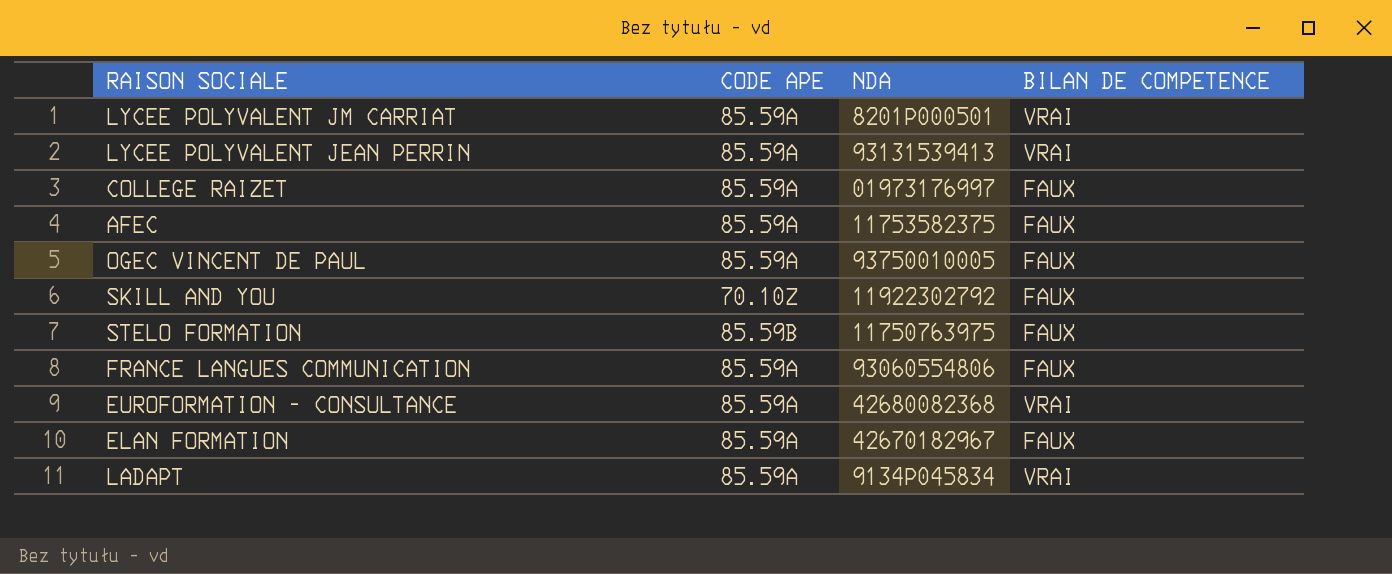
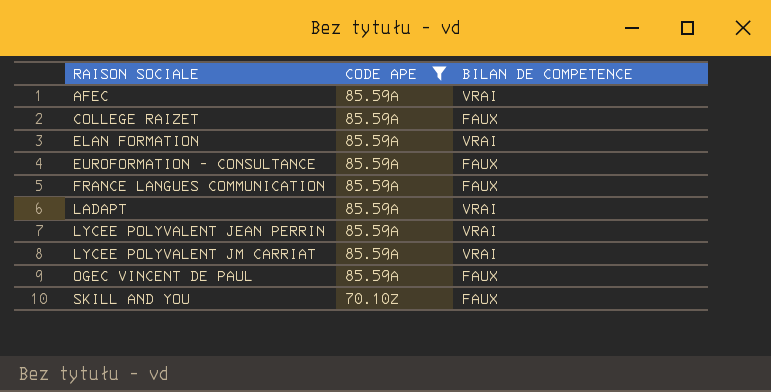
filter: none -> CODE APE != 85.59B
row order: none -> RAISON SOCIALE ascending
column NDA | position: 3 -> none
AFEC | BILAN DE COMPETENCE: FAUX -> VRAI
ELAN FORMATION | BILAN DE COMPETENCE: FAUX -> VRAI
EUROFORMATION - CONSULTANCE | BILAN DE COMPETENCE: VRAI -> FAUX

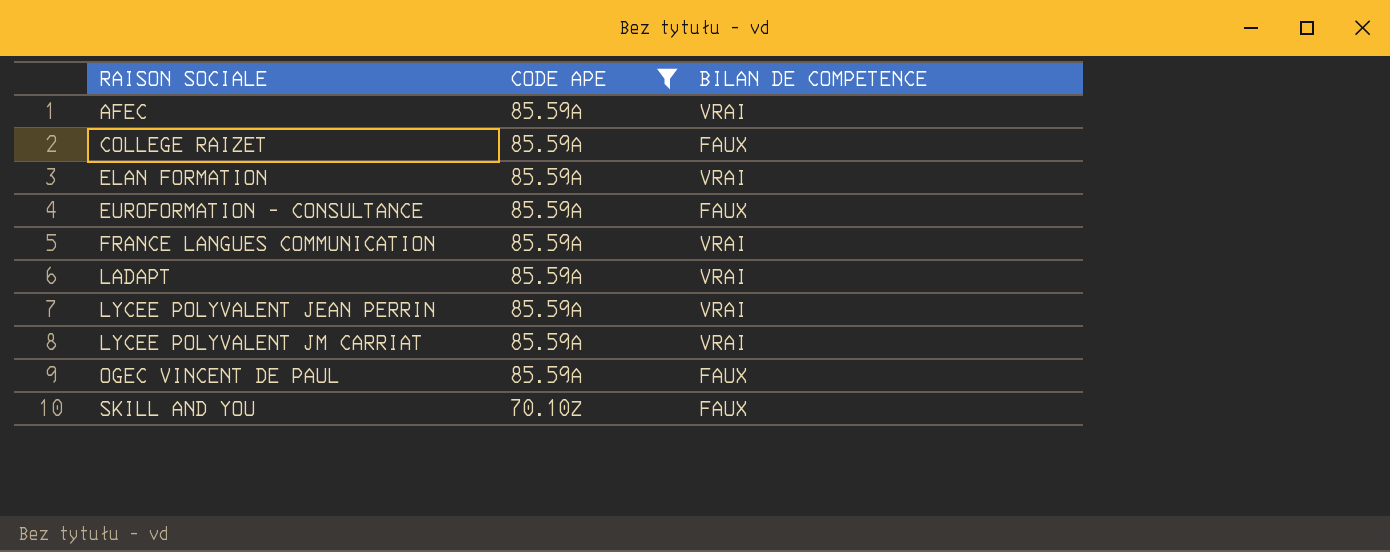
FRANCE LANGUES COMMUNICATION | BILAN DE COMPETENCE: FAUX -> VRAI

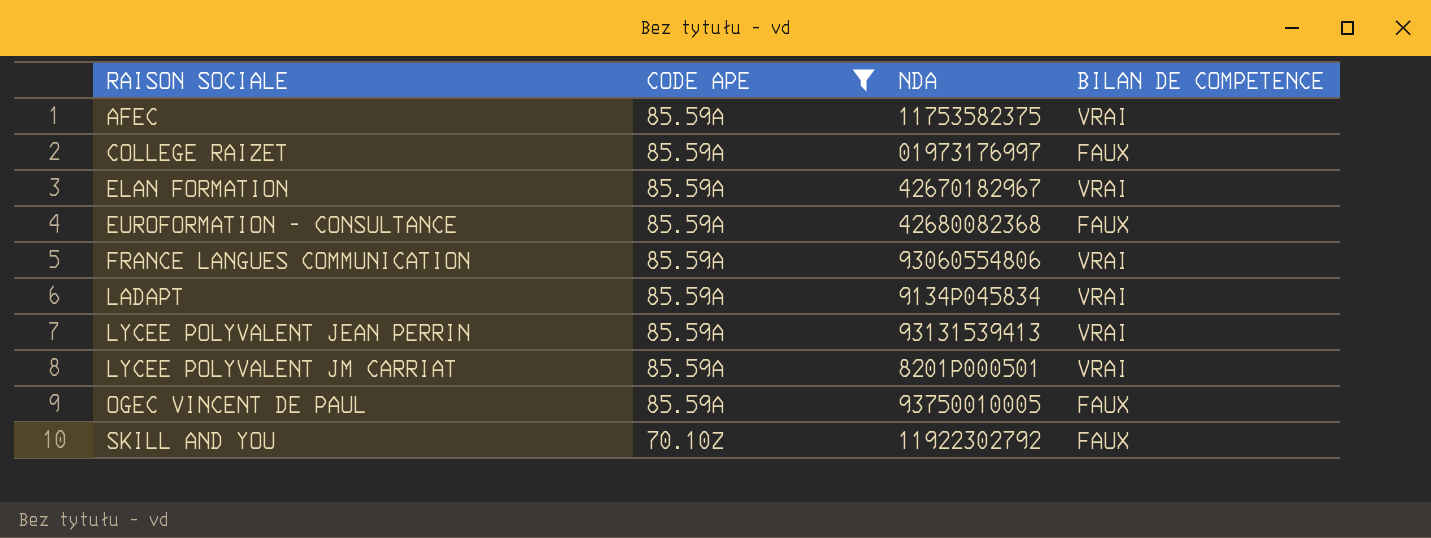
column NDA | position: none -> 3

